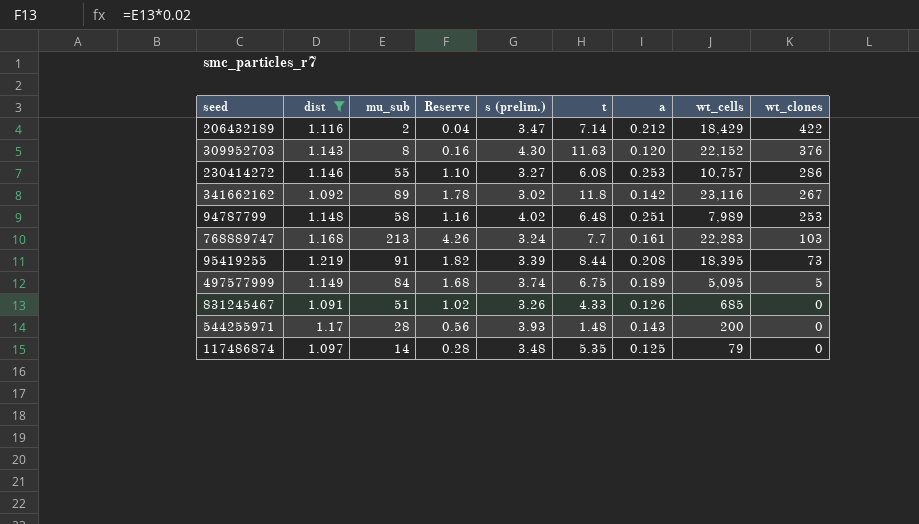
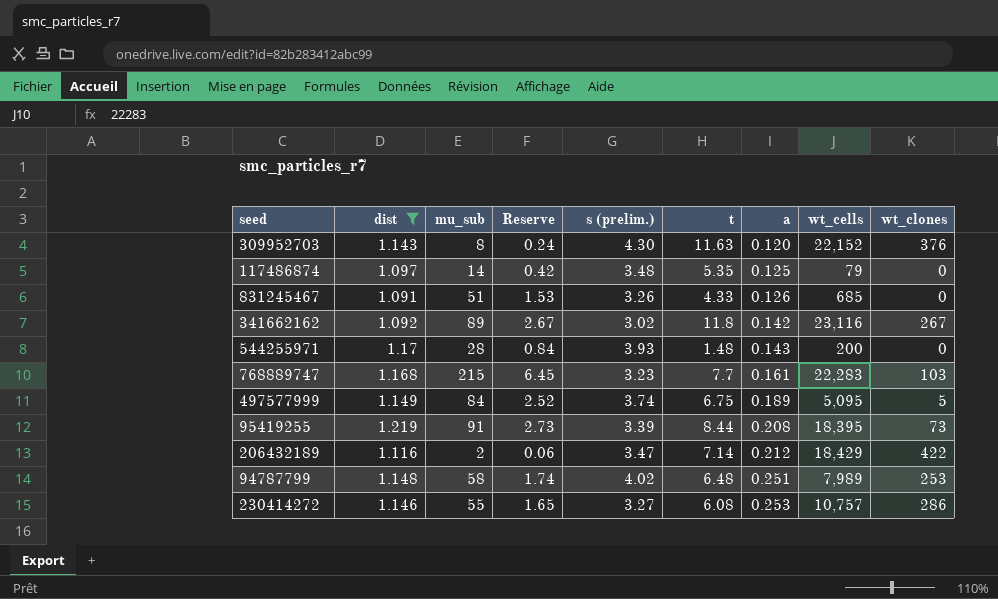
row order: wt_clones descending -> a ascending
column Reserve | formula: [mu_sub] * 0.02 -> [mu_sub] * 0.03
768889747 | mu_sub: 213 -> 215
768889747 | s (prelim.): 3.24 -> 3.23

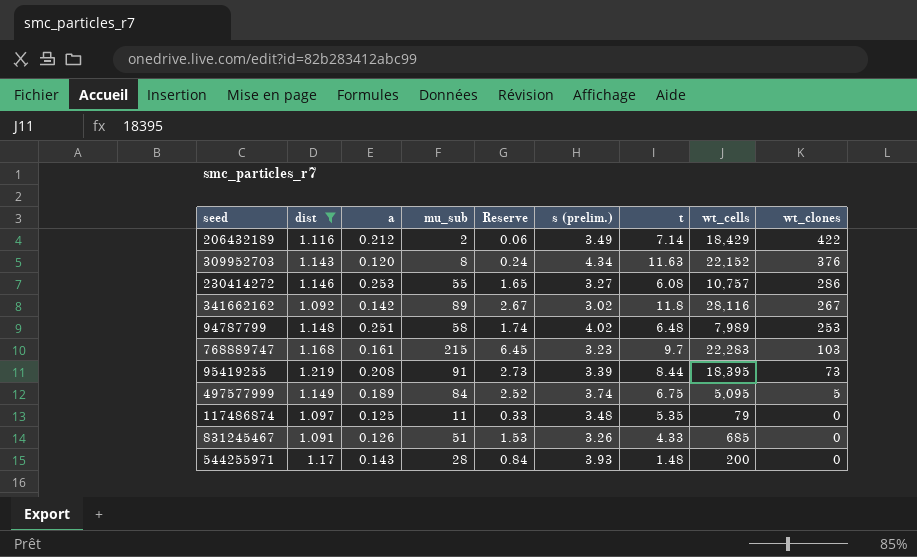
row order: a ascending -> wt_clones descending
column a | position: 7 -> 3
206432189 | s (prelim.): 3.47 -> 3.49
309952703 | s (prelim.): 4.30 -> 4.34
341662162 | wt_cells: 23,116 -> 28,116
768889747 | t: 7.7 -> 9.7
117486874 | mu_sub: 14 -> 11
117486874 | Reserve: 0.42 -> 0.33

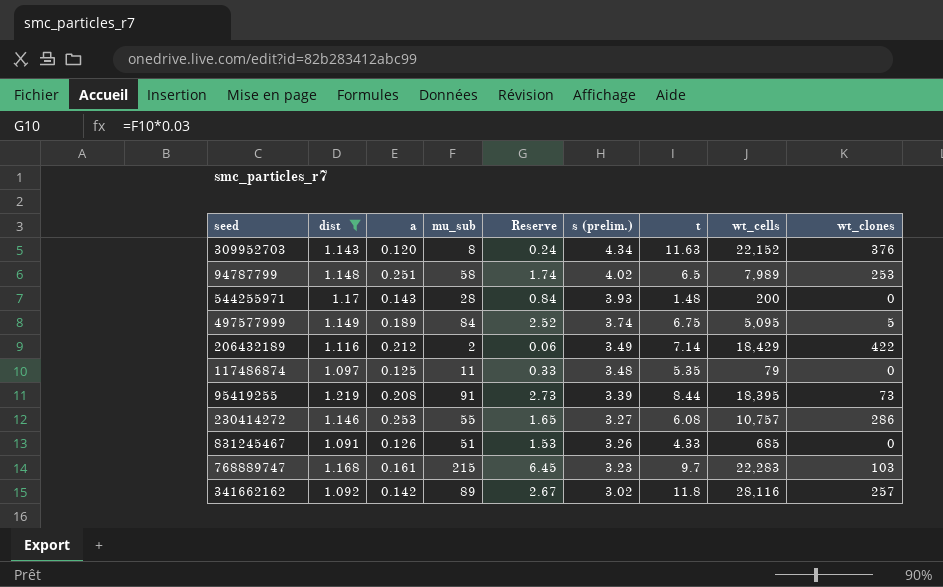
row order: wt_clones descending -> s (prelim.) descending
94787799 | t: 6.48 -> 6.5
341662162 | wt_clones: 267 -> 257

